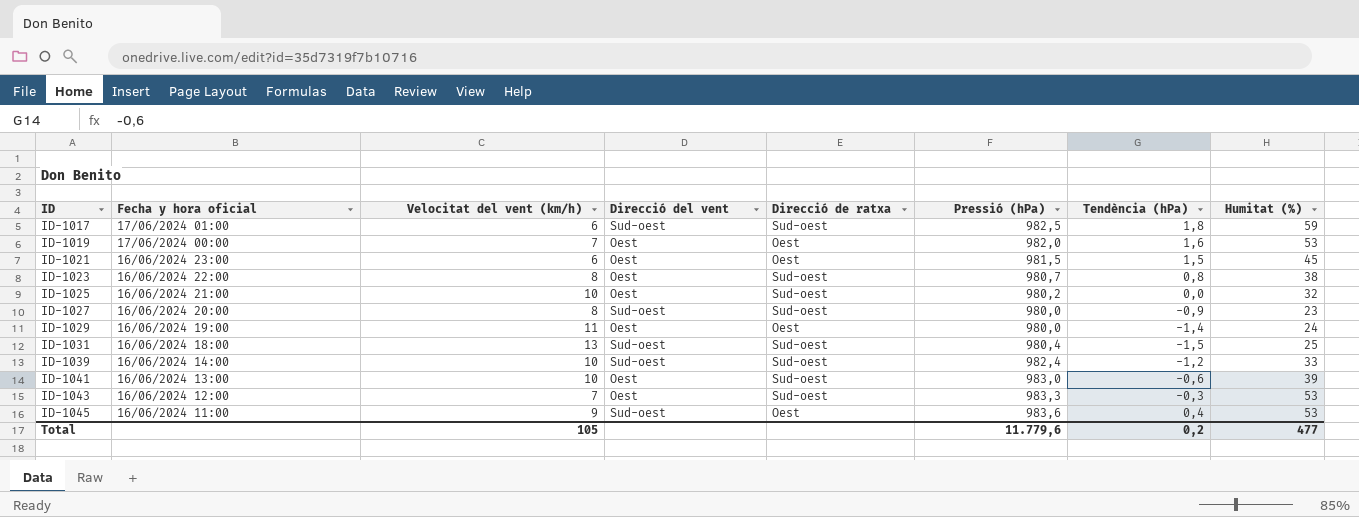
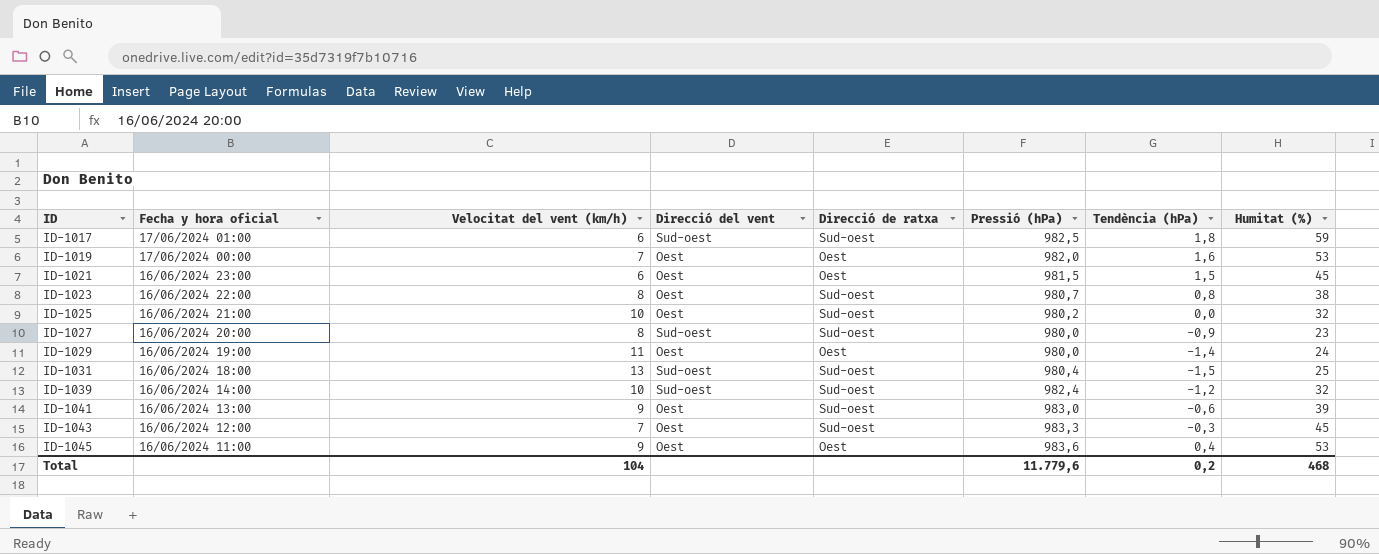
ID-1039 | Humitat (%): 33 -> 32
ID-1041 | Velocitat del vent (km/h): 10 -> 9
ID-1043 | Humitat (%): 53 -> 45
ID-1045 | Direcció del vent: Sud-oest -> Oest
Total | Velocitat del vent (km/h): 105 -> 104
Total | Humitat (%): 477 -> 468

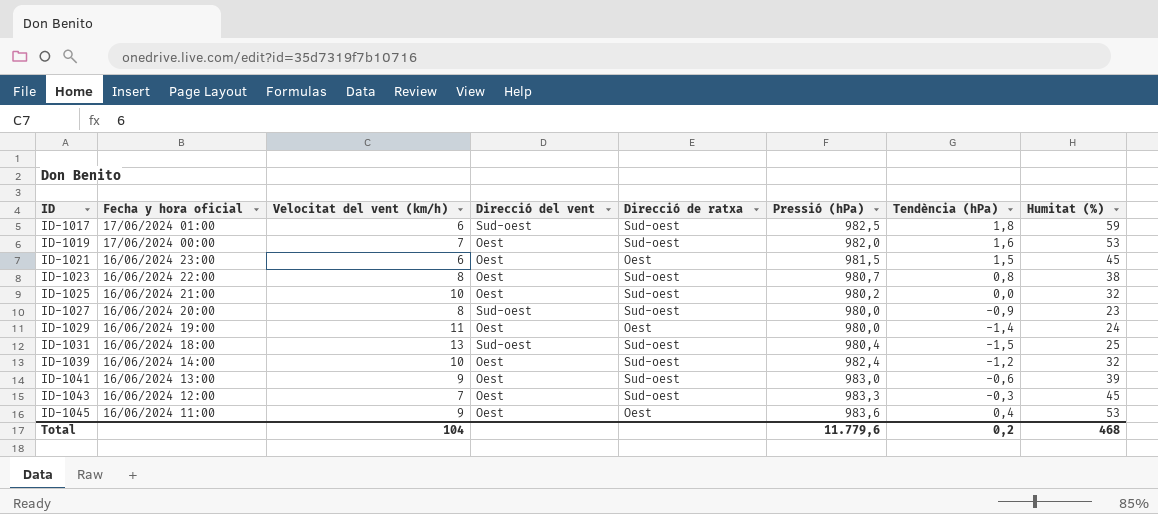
ID-1019 | Direcció de ratxa: Oest -> Sud-oest
ID-1039 | Direcció del vent: Sud-oest -> Oest

